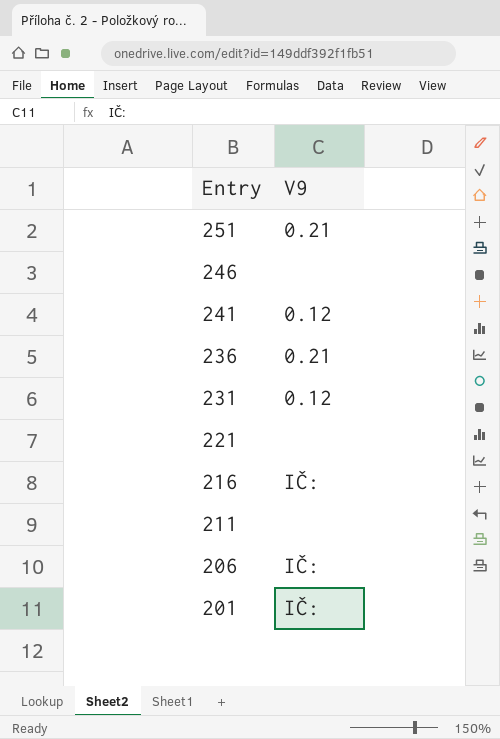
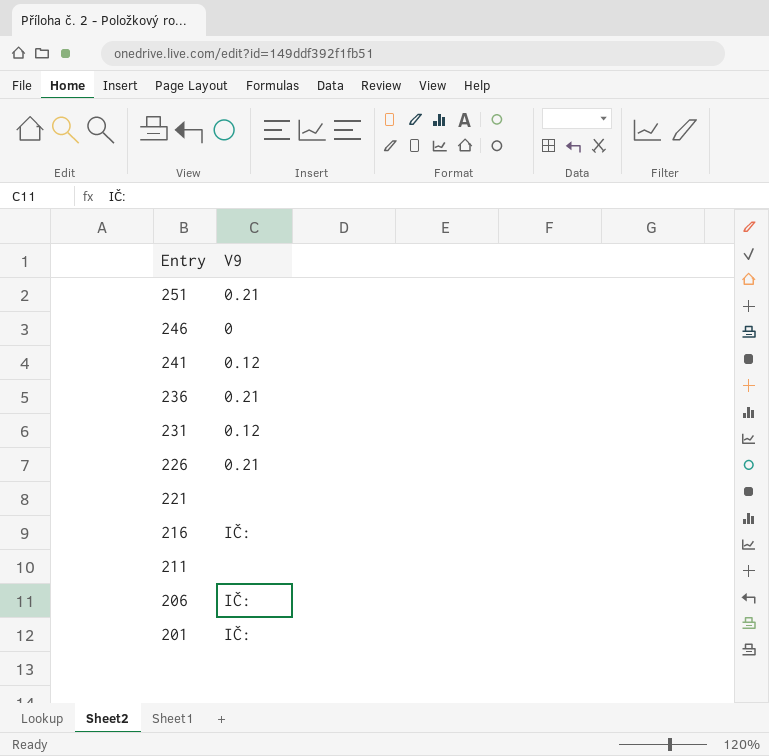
246 | V9: none -> 0
row 226: none -> 0.21

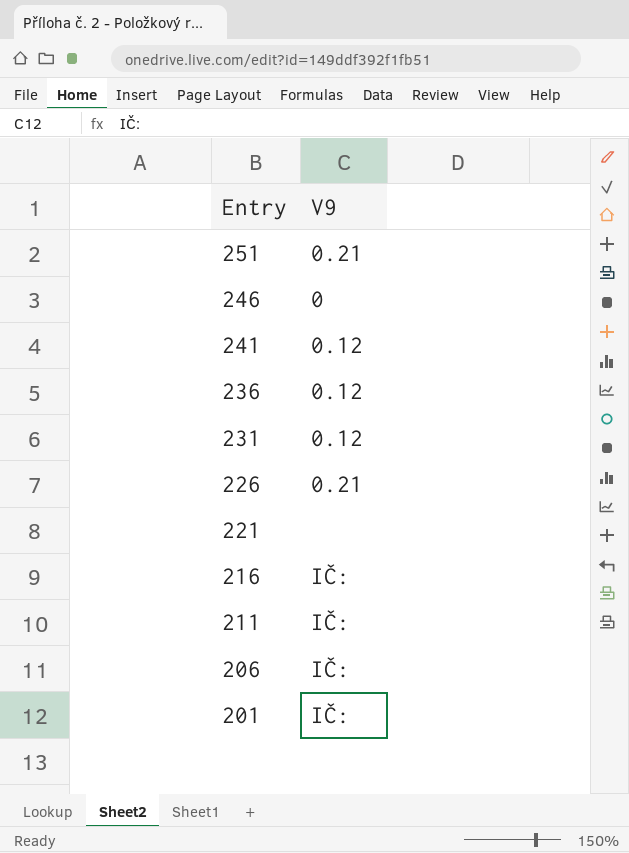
236 | V9: 0.21 -> 0.12
211 | V9: none -> IČ:

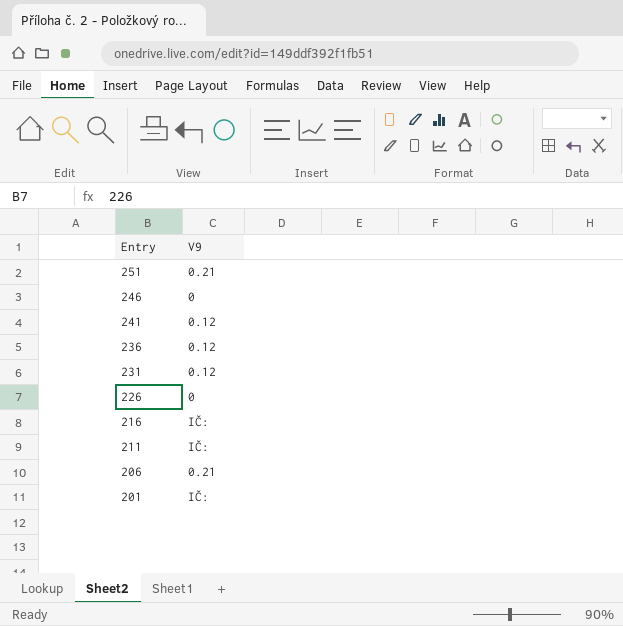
row 221: none -> none
226 | V9: 0.21 -> 0
206 | V9: IČ: -> 0.21

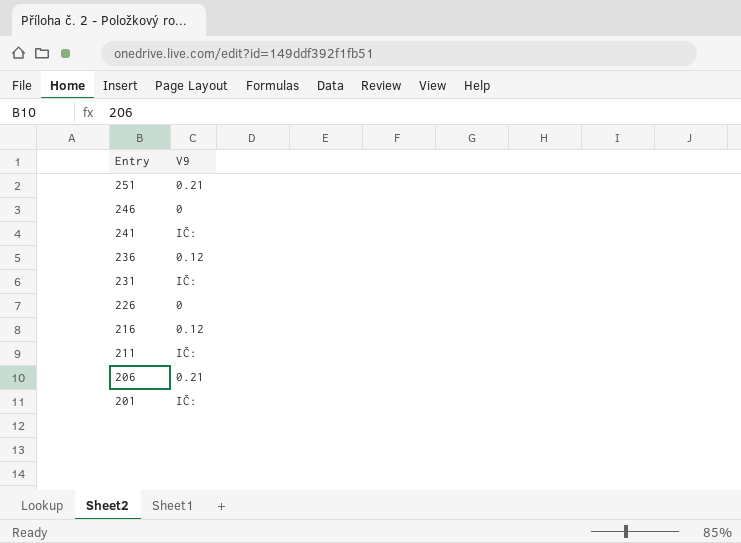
241 | V9: 0.12 -> IČ:
231 | V9: 0.12 -> IČ:
216 | V9: IČ: -> 0.12

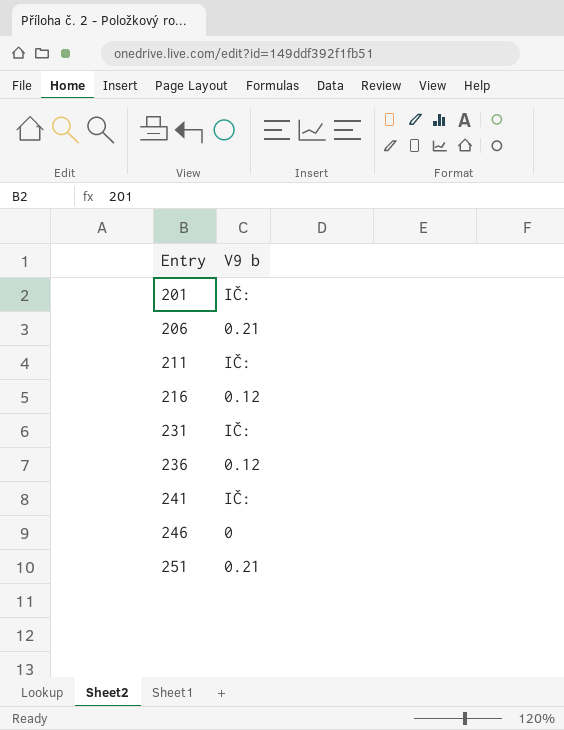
row order: Entry descending -> Entry ascending
column name: V9 -> V9 b
row 226: 0 -> none

